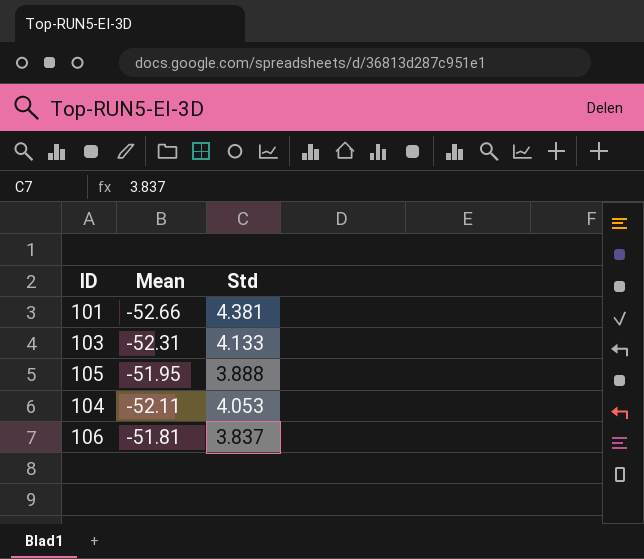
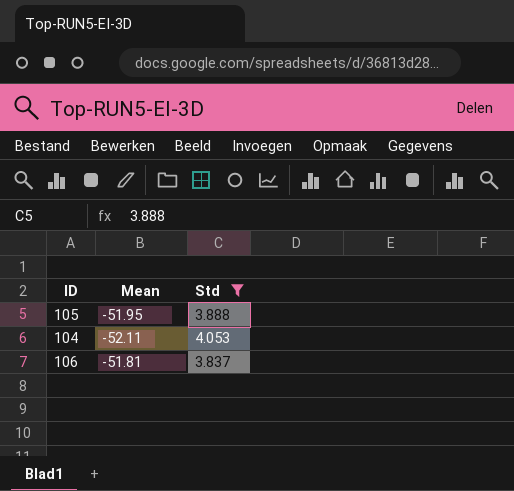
filter: none -> Std <= 4.053

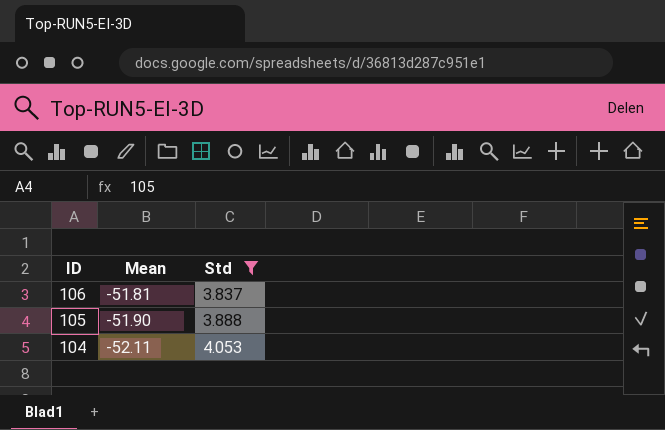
row order: none -> ID descending
105 | Mean: -51.95 -> -51.90

